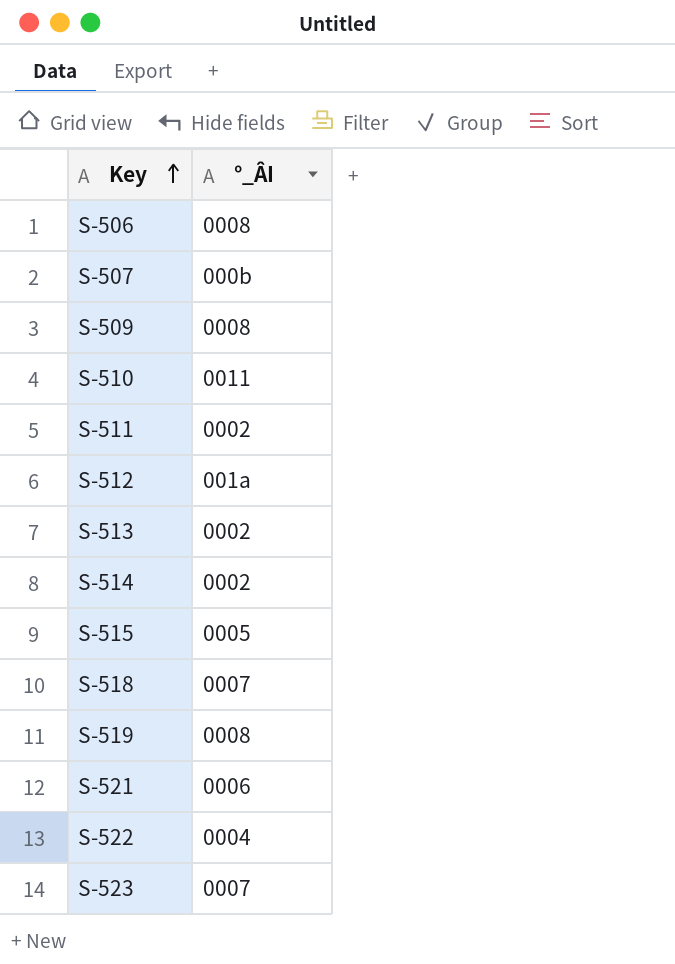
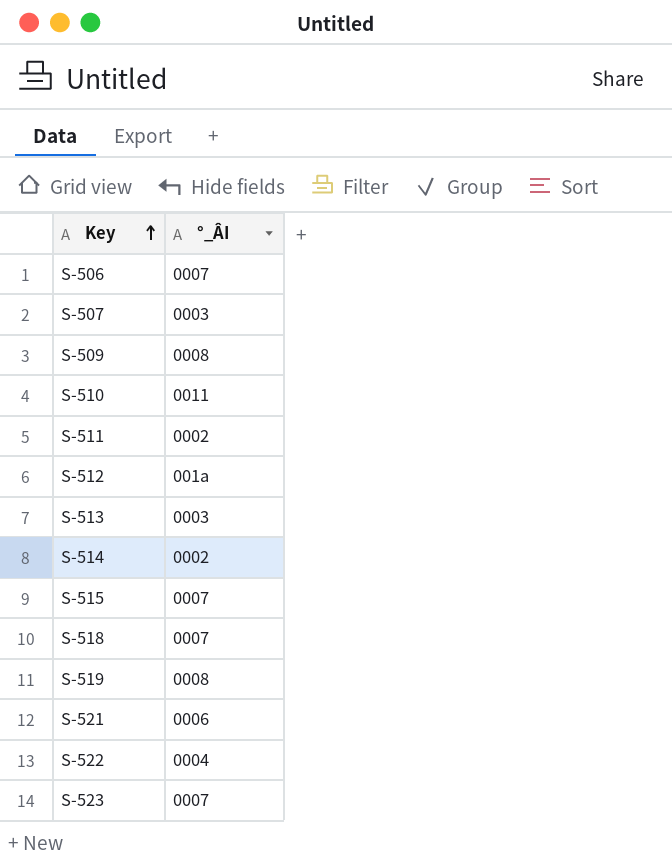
S-506 | °_ÂI: 0008 -> 0007
S-507 | °_ÂI: 000b -> 0003
S-513 | °_ÂI: 0002 -> 0003
S-515 | °_ÂI: 0005 -> 0007

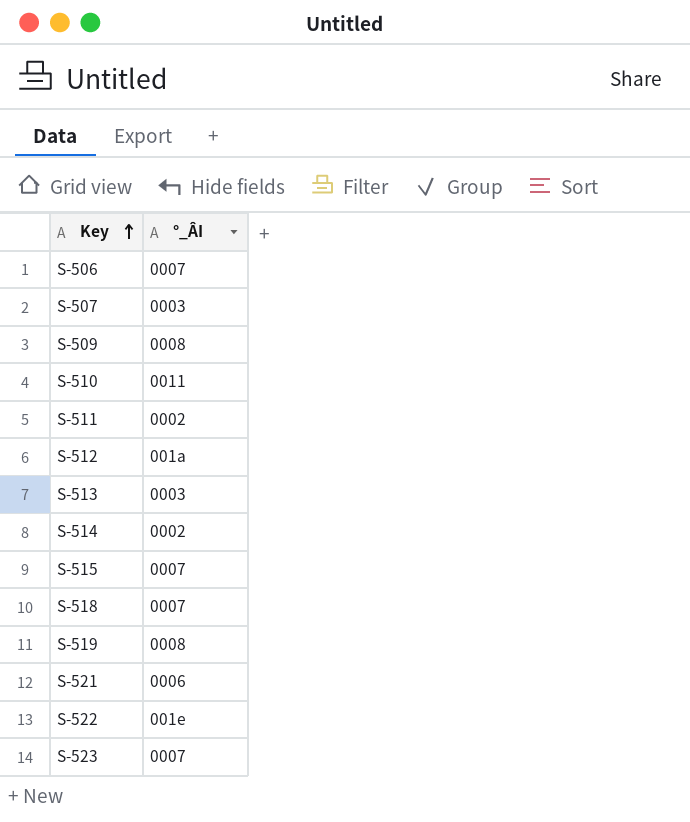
S-522 | °_ÂI: 0004 -> 001e

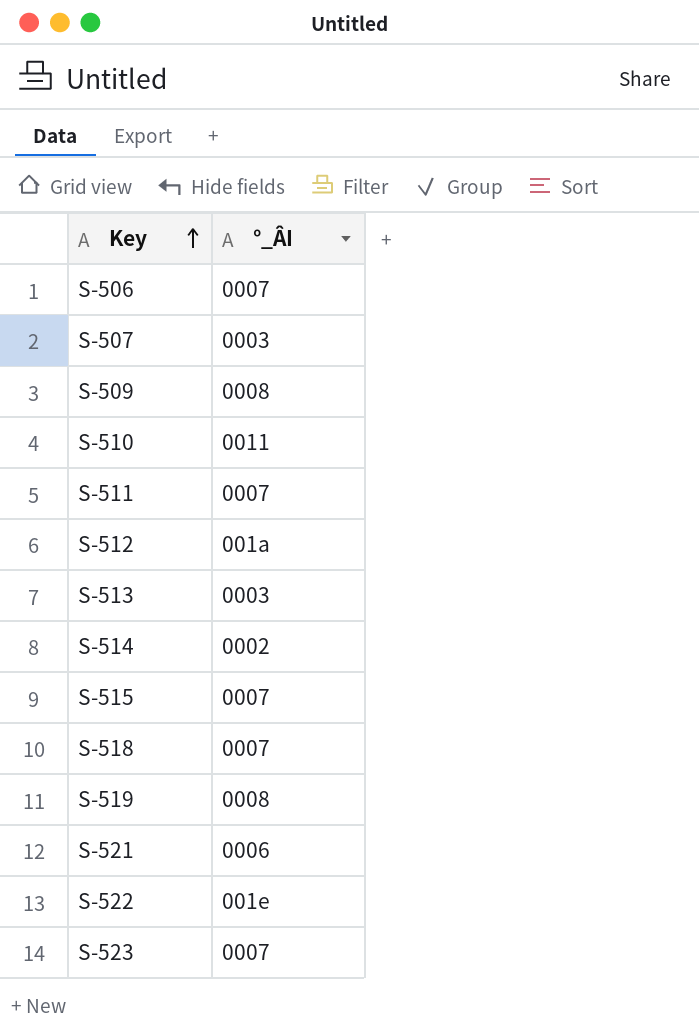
S-511 | °_ÂI: 0002 -> 0007

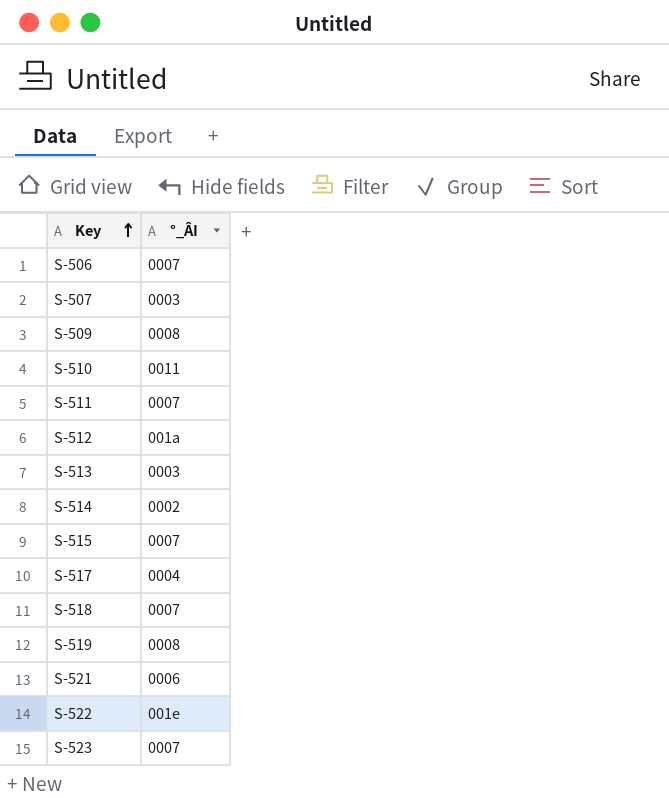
row S-517: none -> 0004

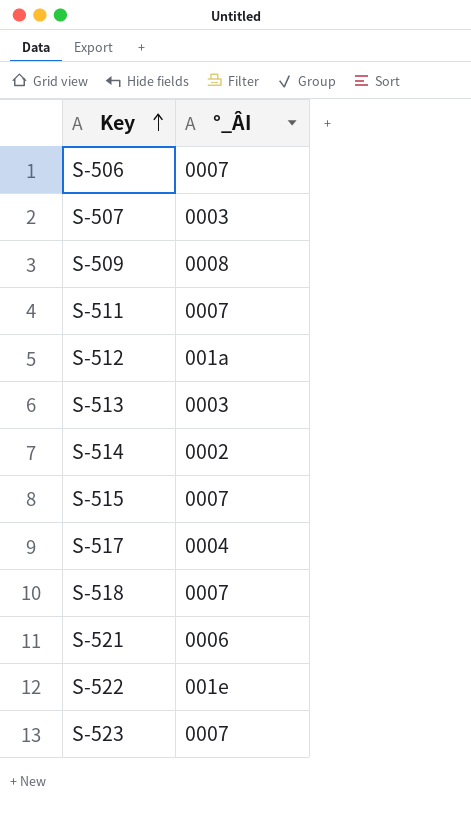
row S-510: 0011 -> none
row S-519: 0008 -> none

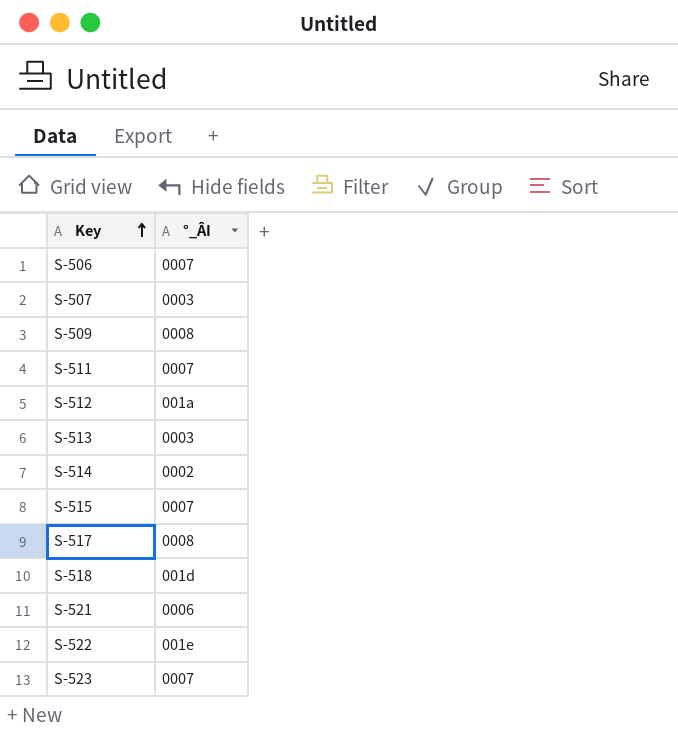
S-517 | °_ÂI: 0004 -> 0008
S-518 | °_ÂI: 0007 -> 001d

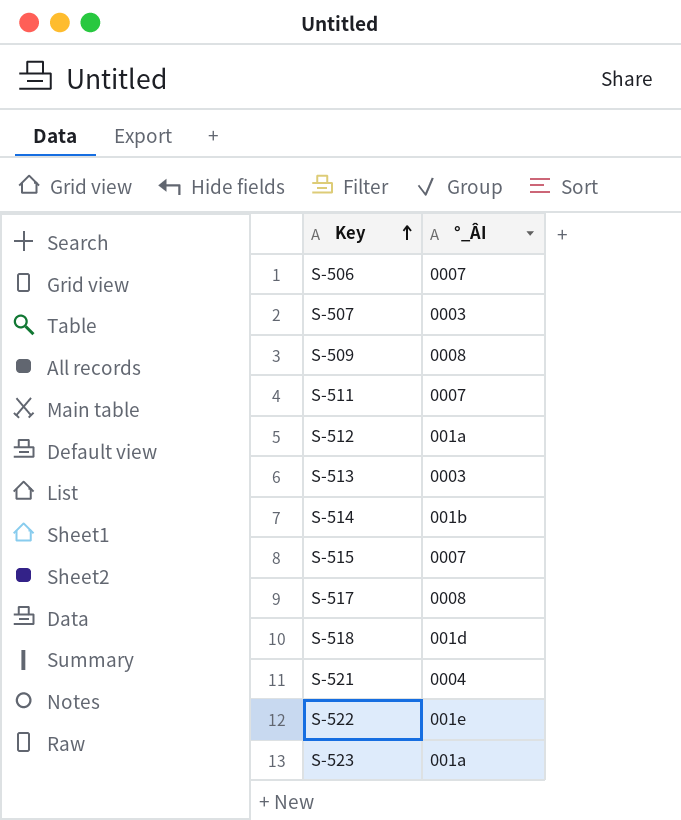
S-514 | °_ÂI: 0002 -> 001b
S-521 | °_ÂI: 0006 -> 0004
S-523 | °_ÂI: 0007 -> 001a

